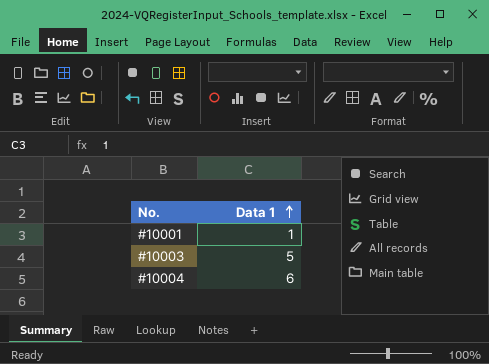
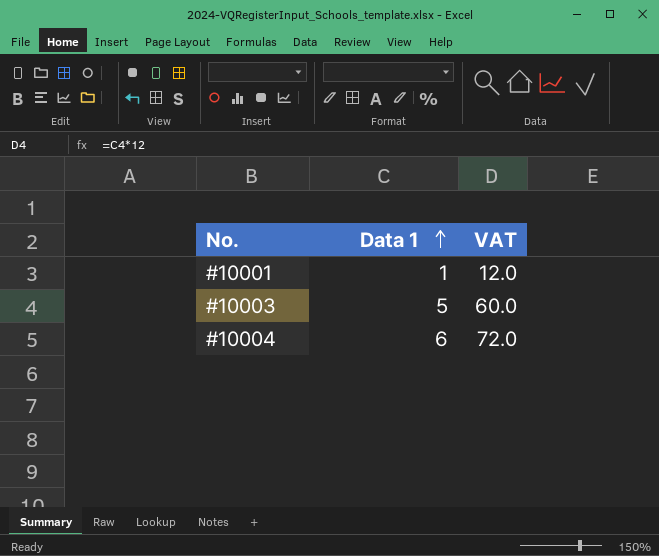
column VAT | formula: none -> [Data 1] * 12

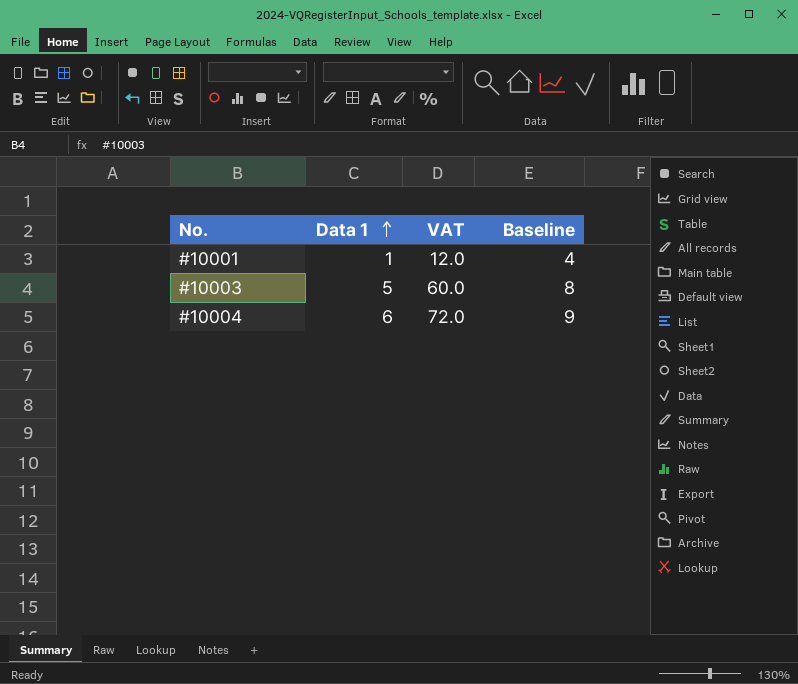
column Baseline | formula: none -> [Data 1] + 3

